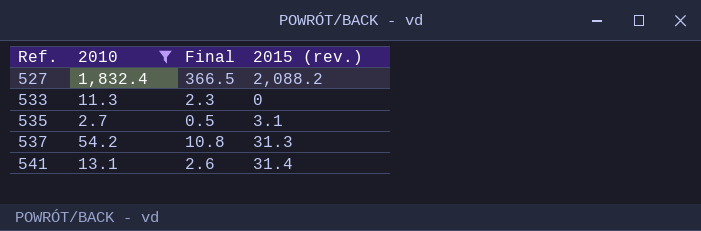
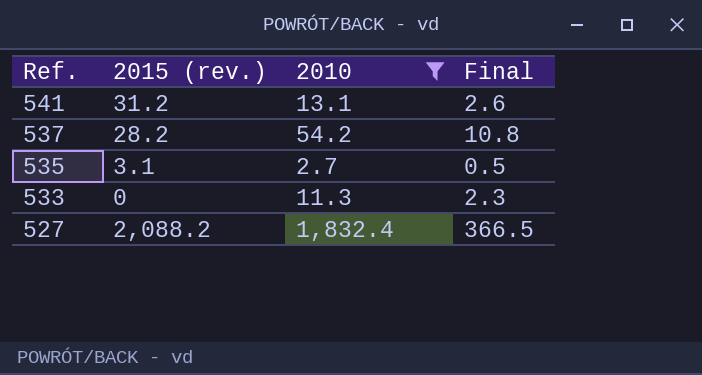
row order: Ref. ascending -> Ref. descending
column 2015 (rev.) | position: 4 -> 2
541 | 2015 (rev.): 31.4 -> 31.2
537 | 2015 (rev.): 31.3 -> 28.2

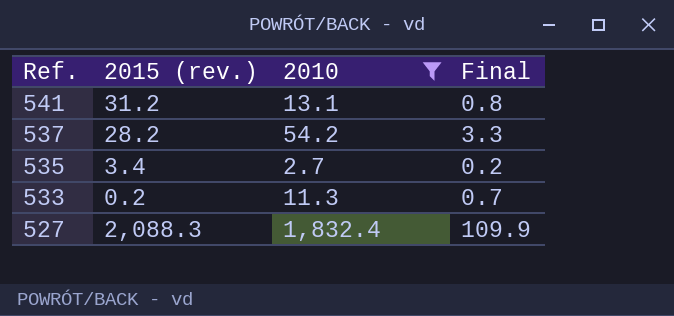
column Final | formula: [2010] * 0.2 -> [2010] * 0.06
535 | 2015 (rev.): 3.1 -> 3.4
533 | 2015 (rev.): 0 -> 0.2
527 | 2015 (rev.): 2,088.2 -> 2,088.3

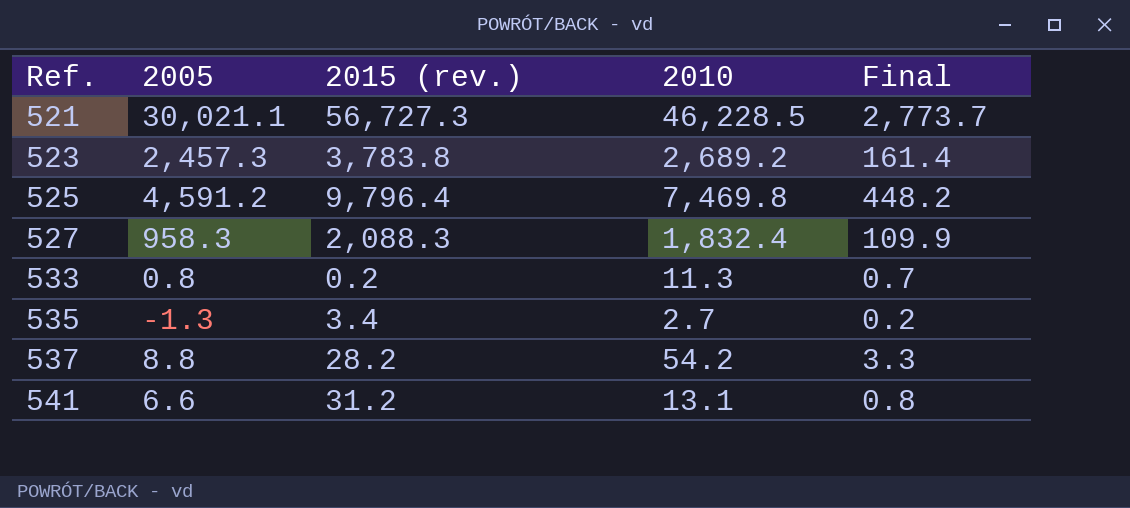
filter: 2010 <= 1,832.4 -> none
row order: Ref. descending -> Ref. ascending
column 2005 | position: none -> 2

